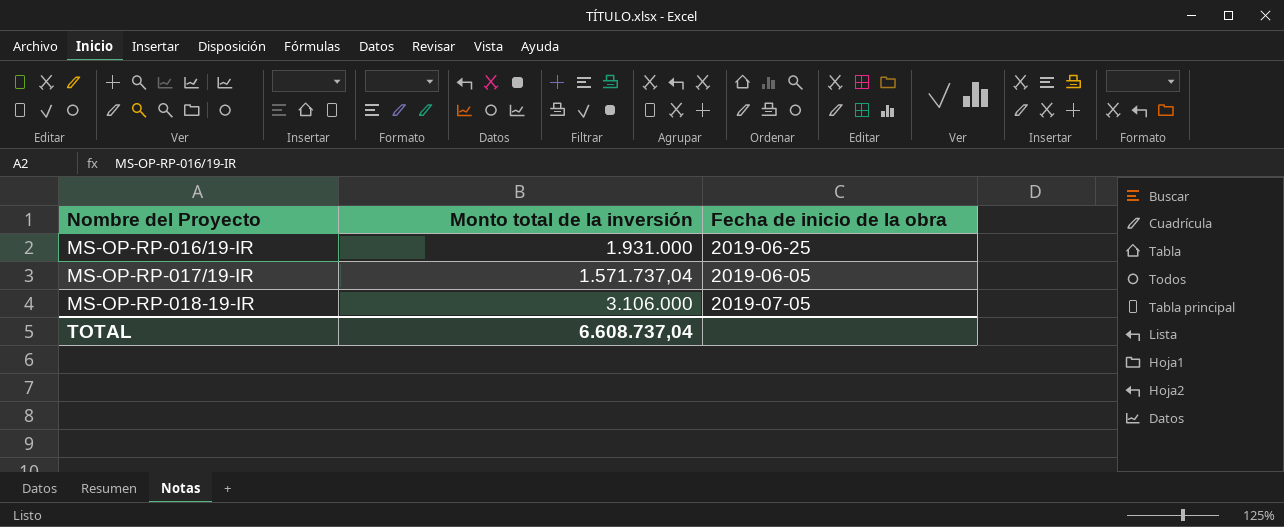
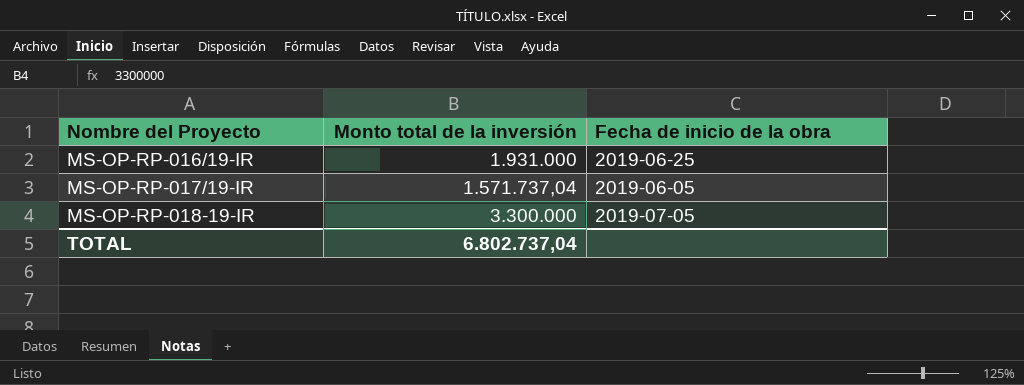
MS-OP-RP-018-19-IR | Monto total de la inversión: 3.106.000 -> 3.300.000
TOTAL | Monto total de la inversión: 6.608.737,04 -> 6.802.737,04

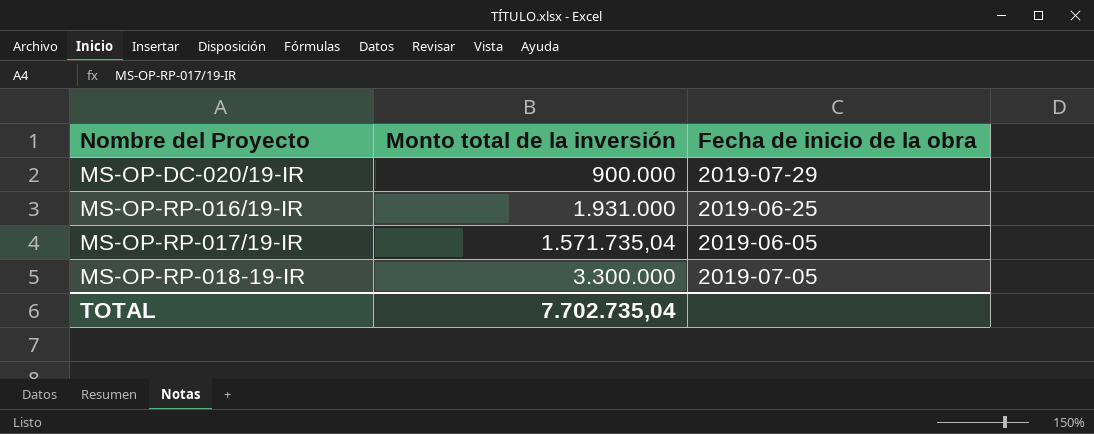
row MS-OP-DC-020/19-IR: none -> 900.000 | 2019-07-29
MS-OP-RP-017/19-IR | Monto total de la inversión: 1.571.737,04 -> 1.571.735,04
TOTAL | Monto total de la inversión: 6.802.737,04 -> 7.702.735,04

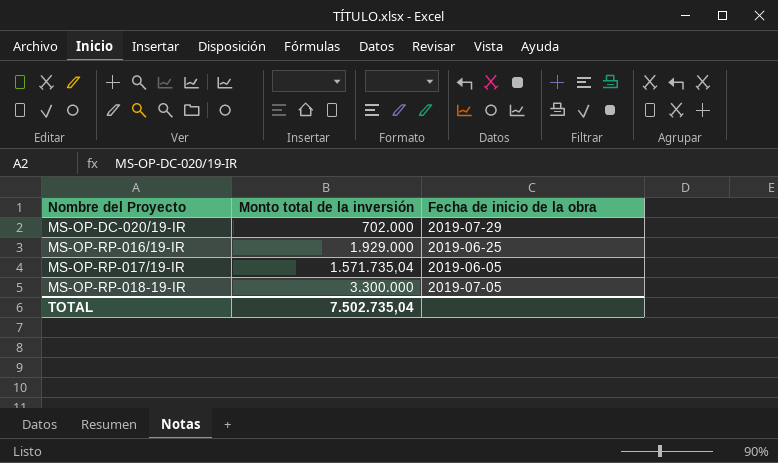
MS-OP-DC-020/19-IR | Monto total de la inversión: 900.000 -> 702.000
MS-OP-RP-016/19-IR | Monto total de la inversión: 1.931.000 -> 1.929.000
TOTAL | Monto total de la inversión: 7.702.735,04 -> 7.502.735,04

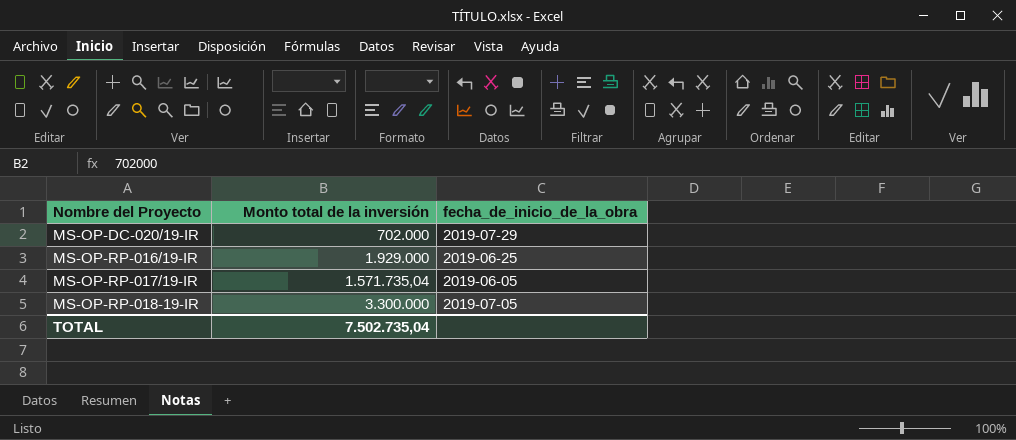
column name: Fecha de inicio de la obra -> fecha_de_inicio_de_la_obra

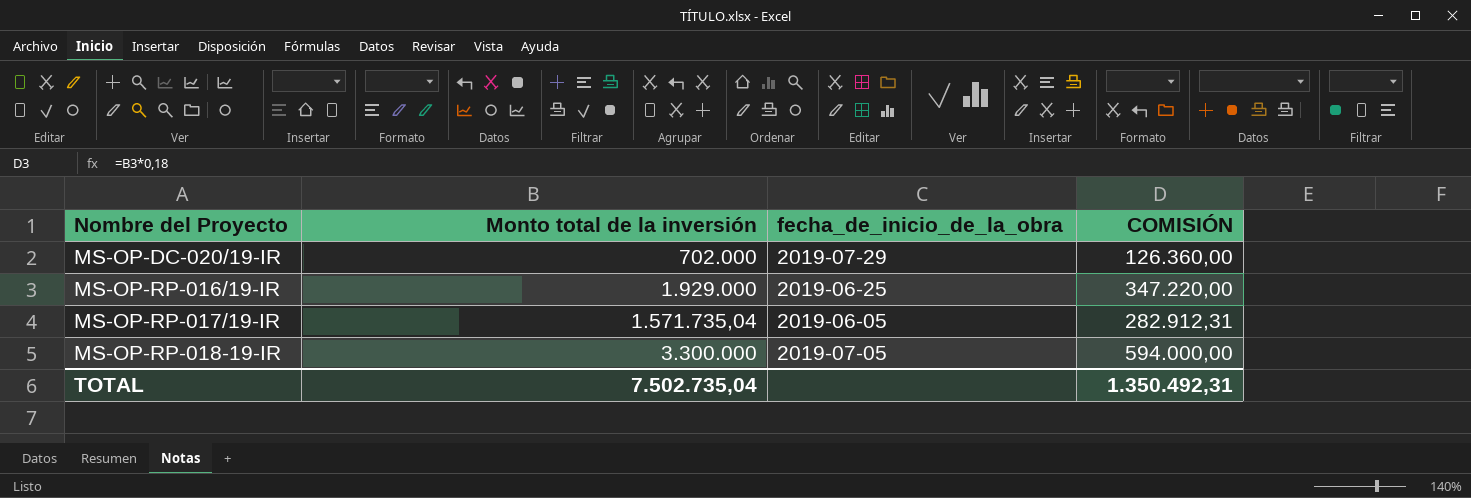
column COMISIÓN | formula: none -> [Monto total de la inversión] * 0,18

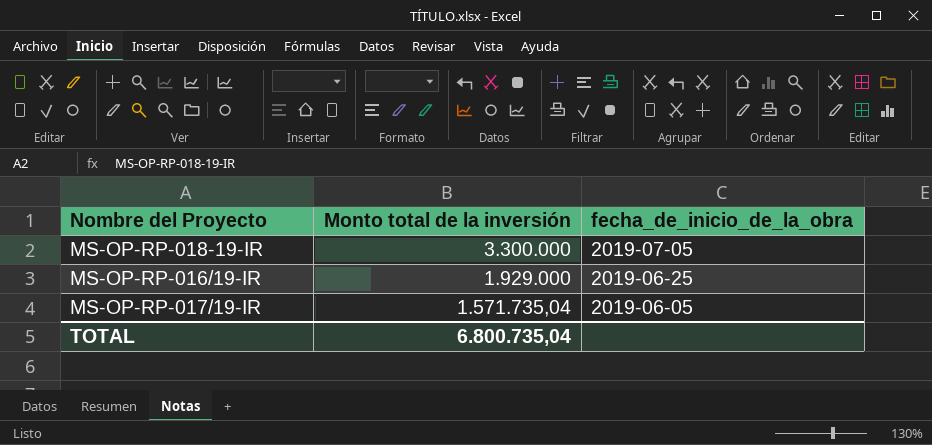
row order: Nombre del Proyecto ascending -> Monto total de la inversión descending
column COMISIÓN | formula: [Monto total de la inversión] * 0,18 -> none
row MS-OP-DC-020/19-IR: 702.000 | 2019-07-29 | 126.360,00 -> none
TOTAL | Monto total de la inversión: 7.502.735,04 -> 6.800.735,04

